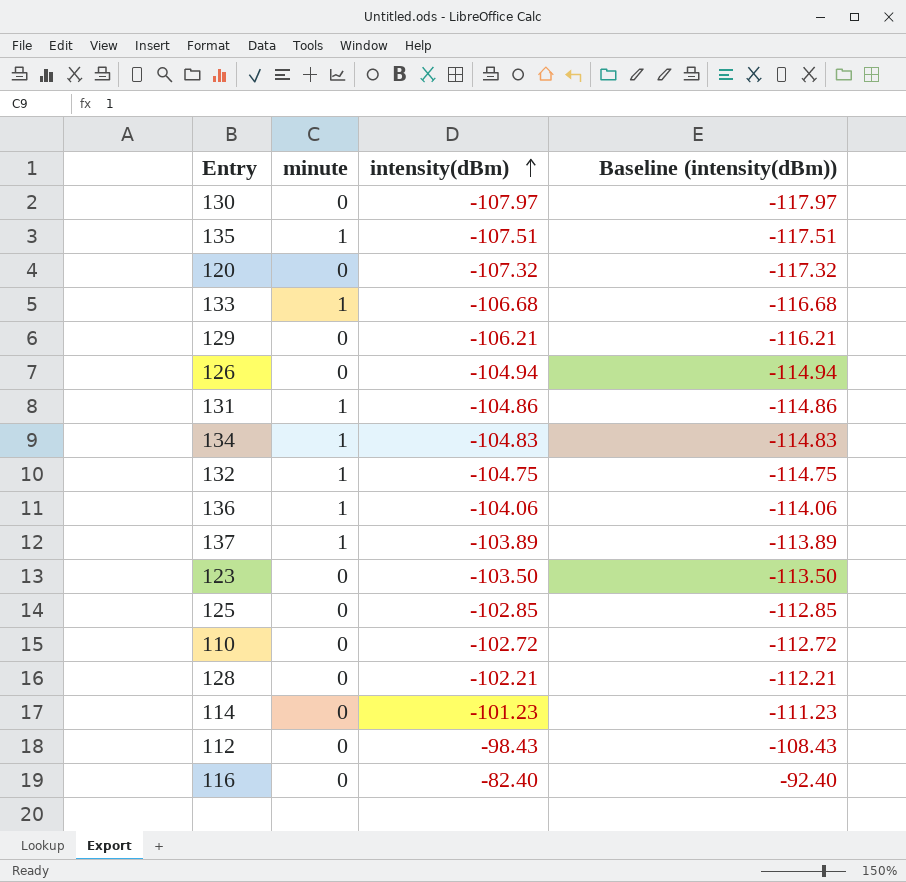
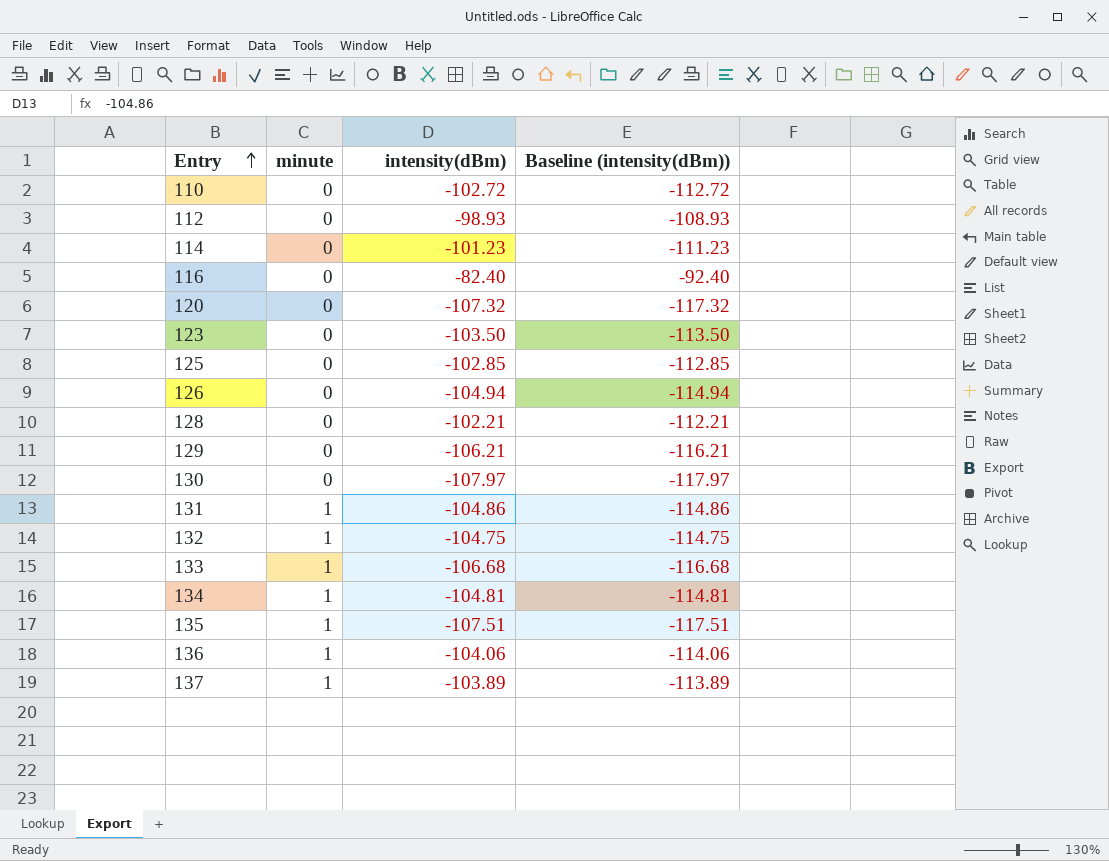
row order: intensity(dBm) ascending -> Entry ascending
112 | intensity(dBm): -98.43 -> -98.93
112 | Baseline (intensity(dBm)): -108.43 -> -108.93
134 | intensity(dBm): -104.83 -> -104.81
134 | Baseline (intensity(dBm)): -114.83 -> -114.81

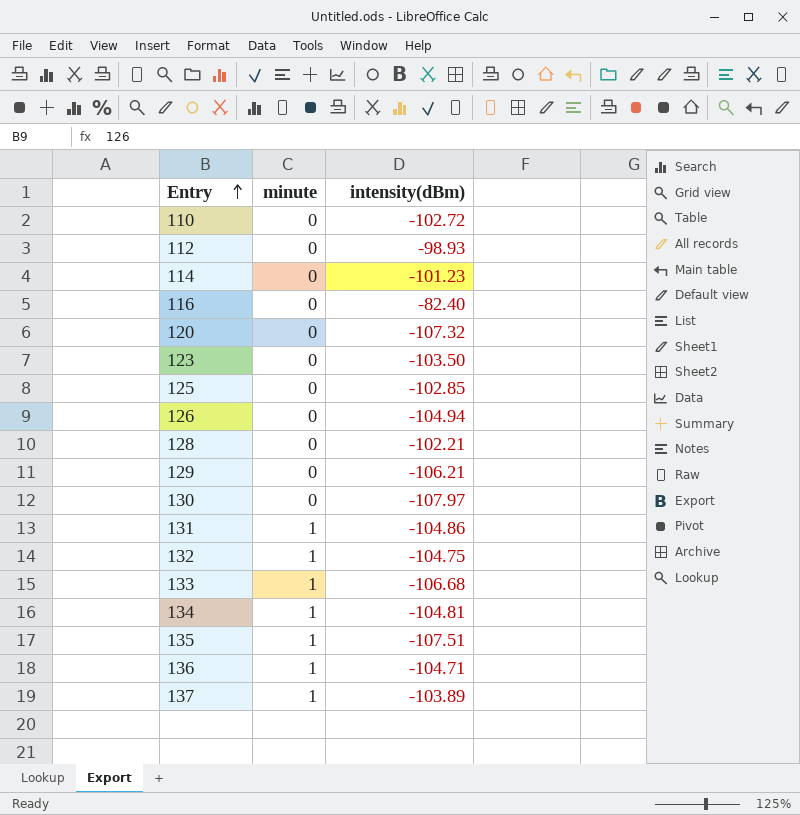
column Baseline (intensity(dBm)) | formula: [intensity(dBm)] - 10 -> none
136 | intensity(dBm): -104.06 -> -104.71

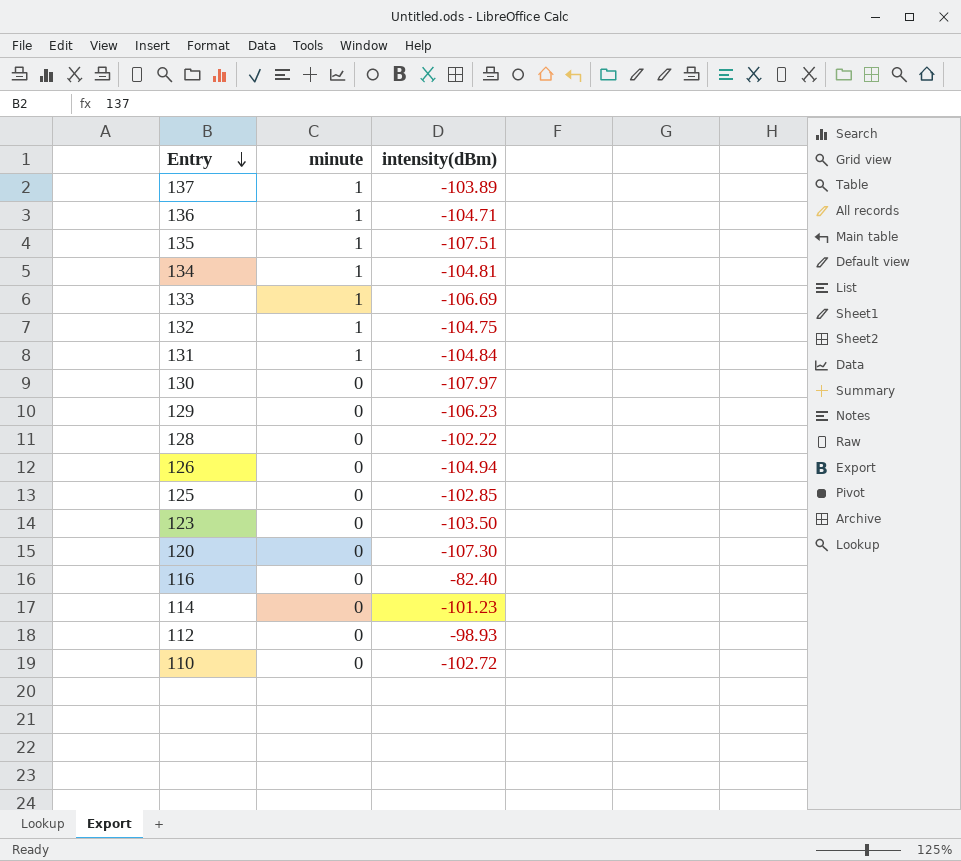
row order: Entry ascending -> Entry descending
133 | intensity(dBm): -106.68 -> -106.69
131 | intensity(dBm): -104.86 -> -104.84
129 | intensity(dBm): -106.21 -> -106.23
128 | intensity(dBm): -102.21 -> -102.22
120 | intensity(dBm): -107.32 -> -107.30

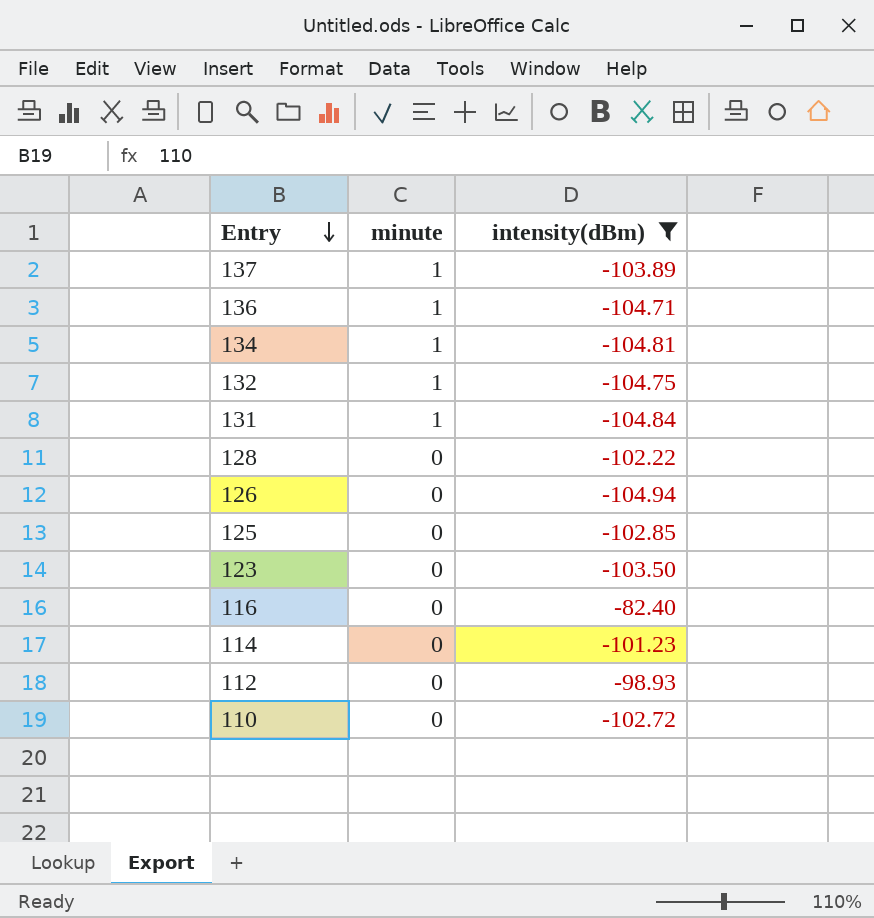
filter: none -> intensity(dBm) >= -104.94

